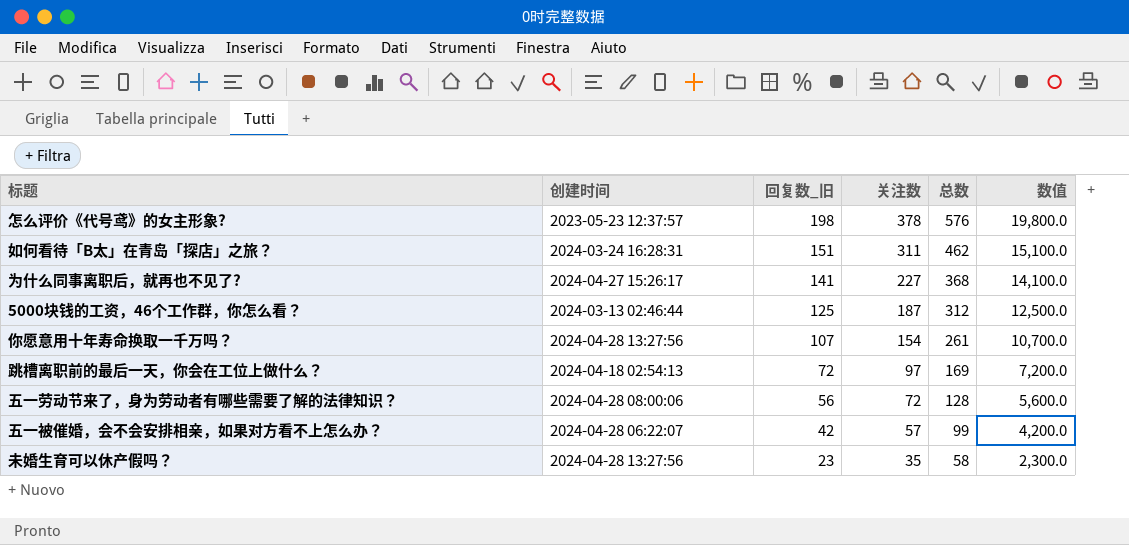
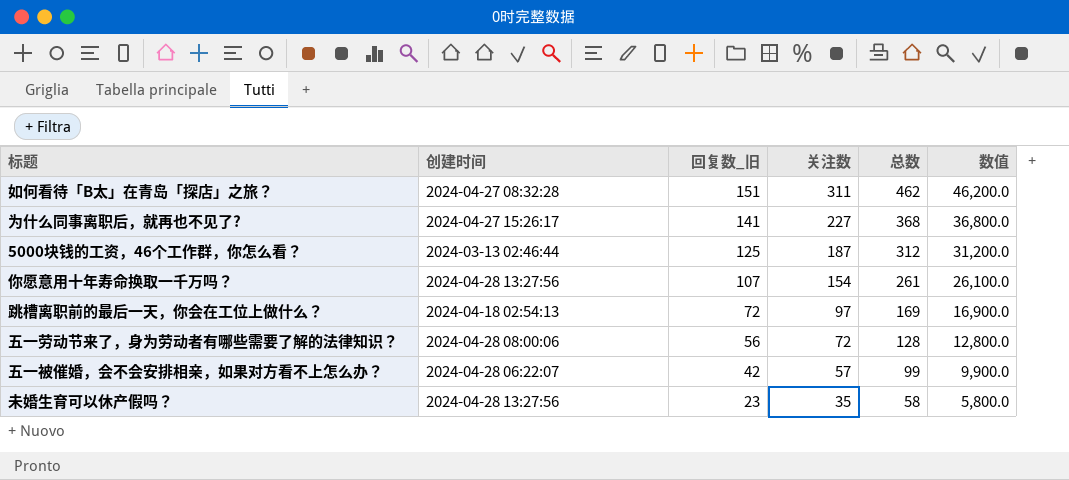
column 数值 | formula: [回复数_旧] * 100 -> [总数] * 100
row 怎么评价《代号鸢》的女主形象?: 2023-05-23 12:37:57 | 198 | 378 | 576 | 19,800.0 -> none
如何看待「B太」在青岛「探店」之旅？ | 创建时间: 2024-03-24 16:28:31 -> 2024-04-27 08:32:28

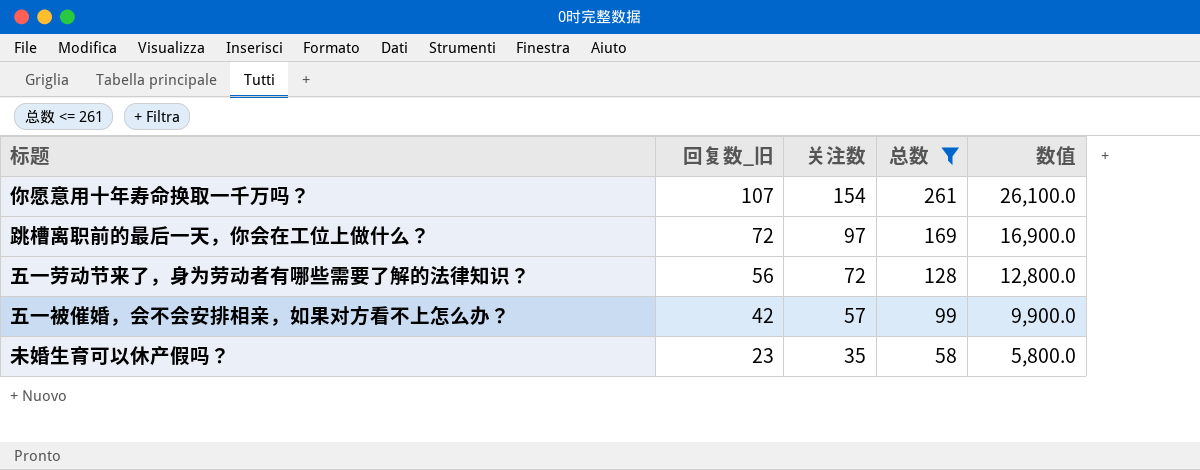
filter: none -> 总数 <= 261
column 创建时间 | position: 2 -> none

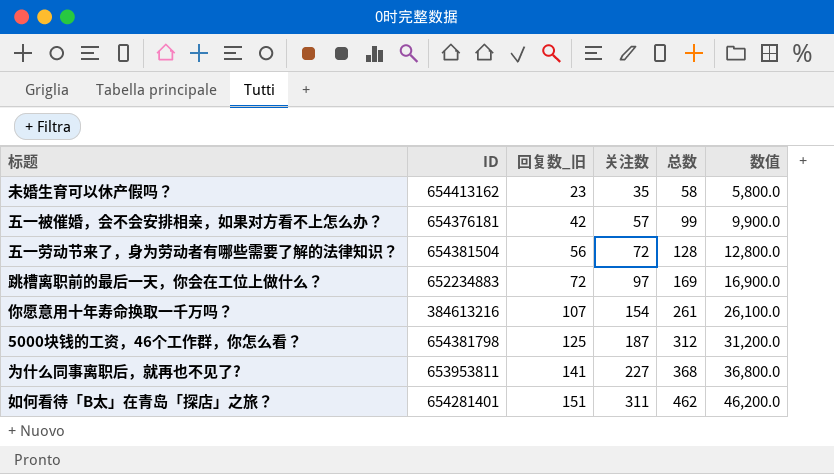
filter: 总数 <= 261 -> none
row order: 回复数_旧 descending -> 回复数_旧 ascending
column ID | position: none -> 2

